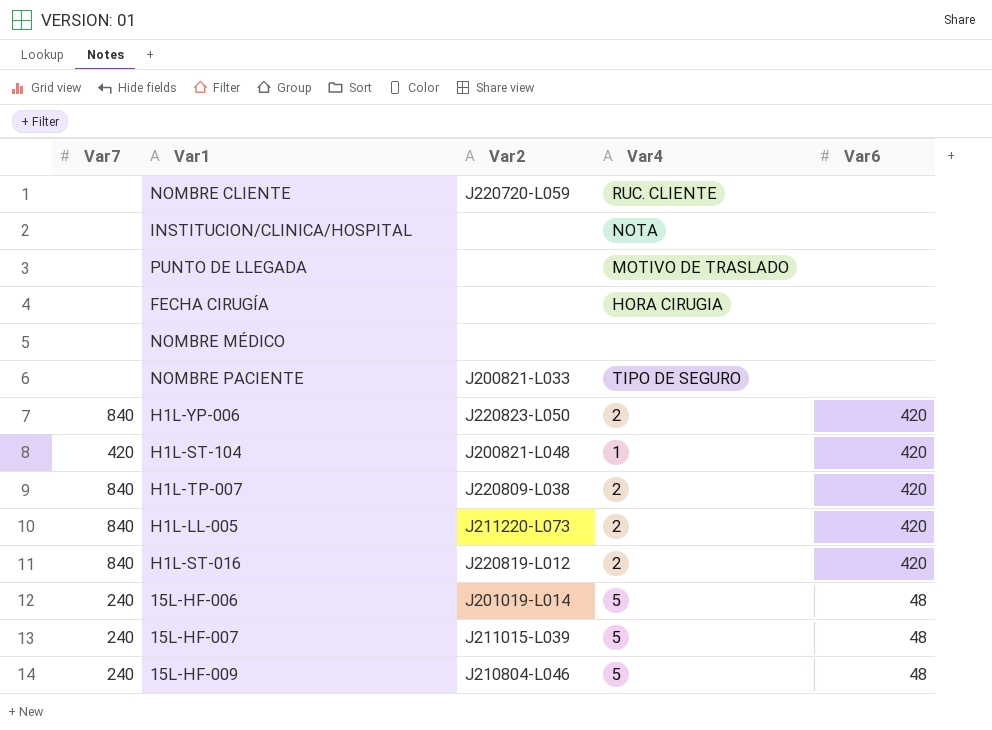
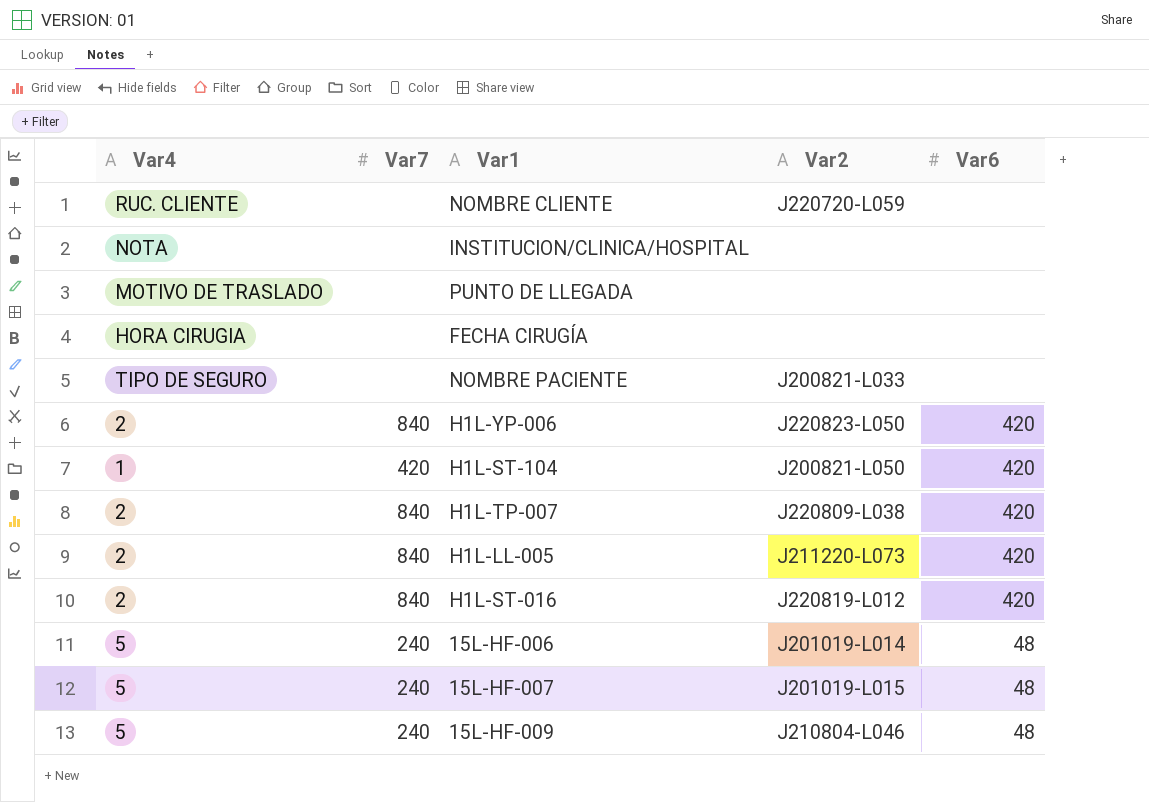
column Var4 | position: 4 -> 1
row NOMBRE MÉDICO: none | none | none | none -> none
H1L-ST-104 | Var2: J200821-L048 -> J200821-L050
15L-HF-007 | Var2: J211015-L039 -> J201019-L015

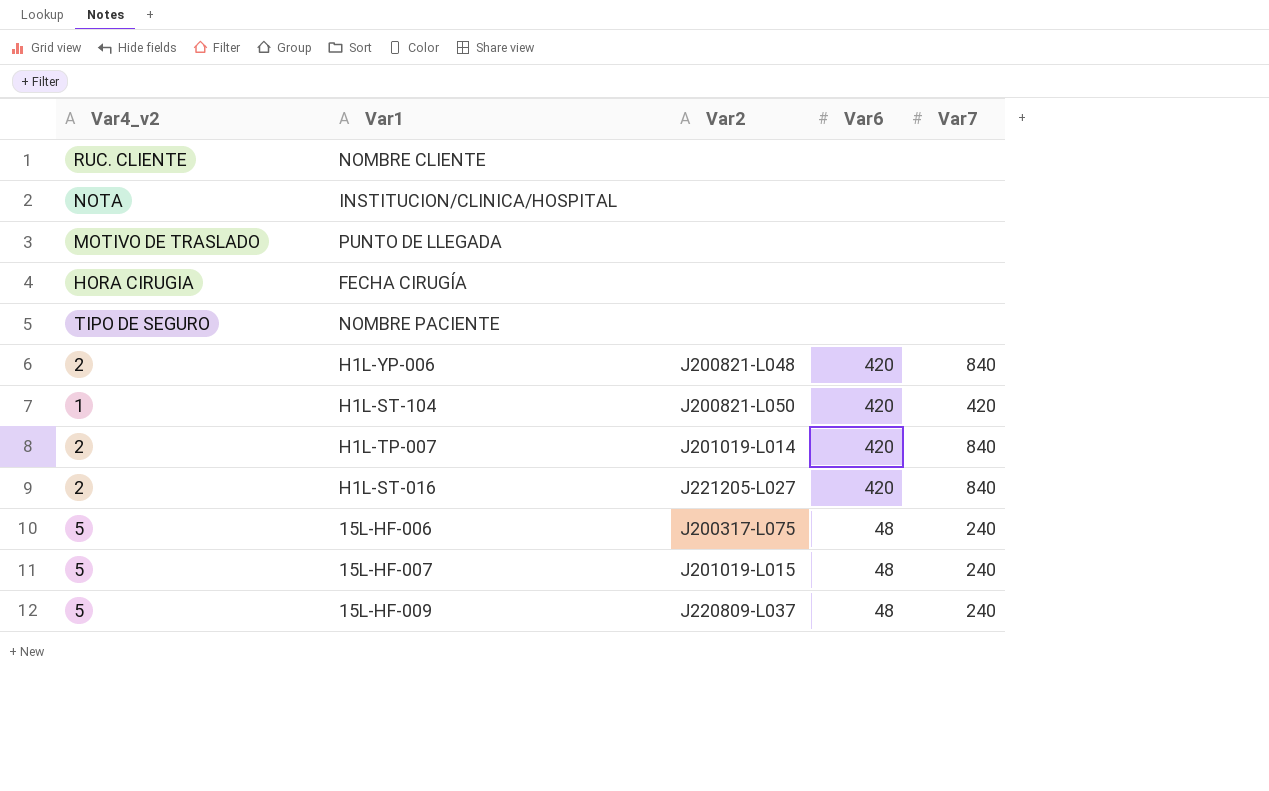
column name: Var4 -> Var4_v2
column Var7 | position: 2 -> 5
row H1L-LL-005: 2 | 840 | J211220-L073 | 420 -> none
NOMBRE CLIENTE | Var2: J220720-L059 -> none
NOMBRE PACIENTE | Var2: J200821-L033 -> none
H1L-YP-006 | Var2: J220823-L050 -> J200821-L048
H1L-TP-007 | Var2: J220809-L038 -> J201019-L014
H1L-ST-016 | Var2: J220819-L012 -> J221205-L027
15L-HF-006 | Var2: J201019-L014 -> J200317-L075
15L-HF-009 | Var2: J210804-L046 -> J220809-L037

